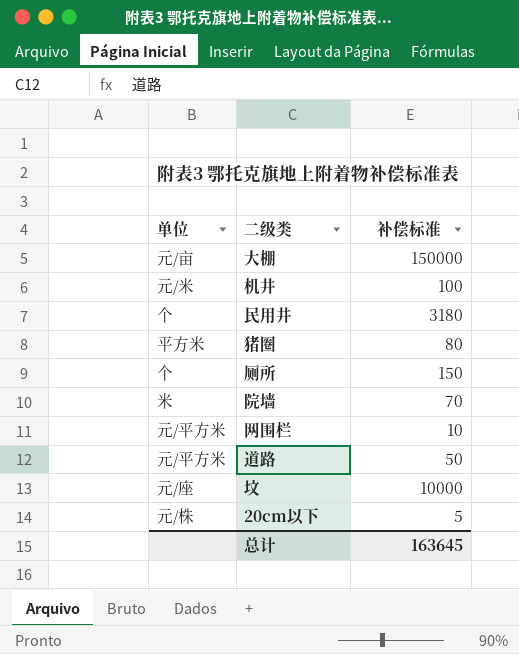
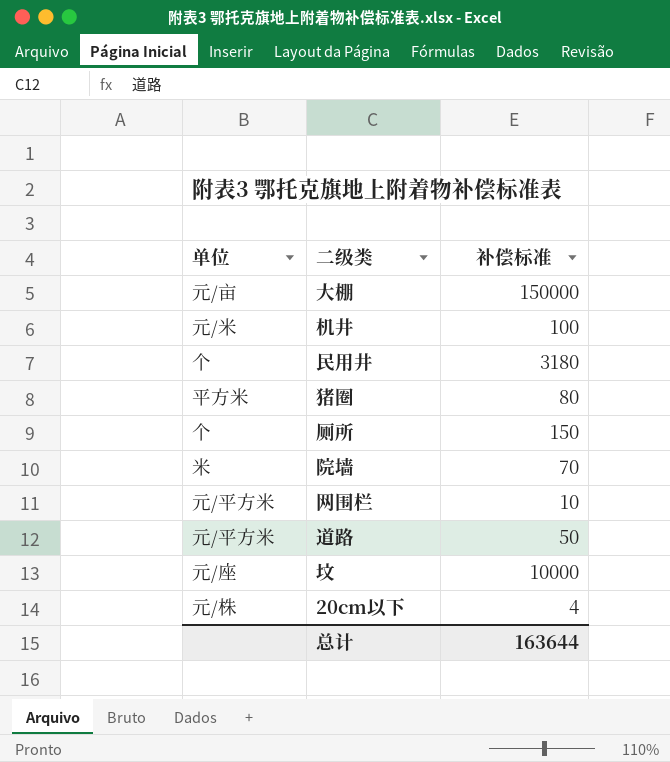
20cm以下 | 补偿标准: 5 -> 4
总计 | 补偿标准: 163645 -> 163644

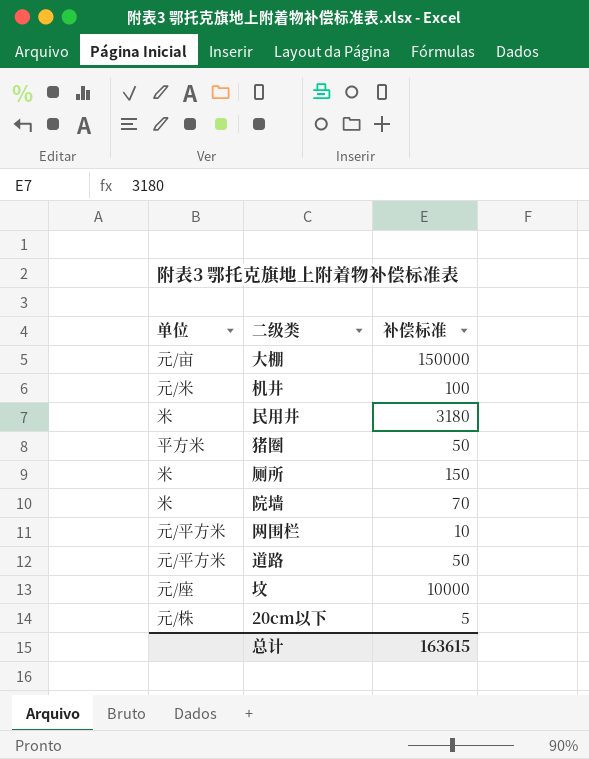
民用井 | 单位: 个 -> 米
猪圈 | 补偿标准: 80 -> 50
厕所 | 单位: 个 -> 米
20cm以下 | 补偿标准: 4 -> 5
总计 | 补偿标准: 163644 -> 163615

